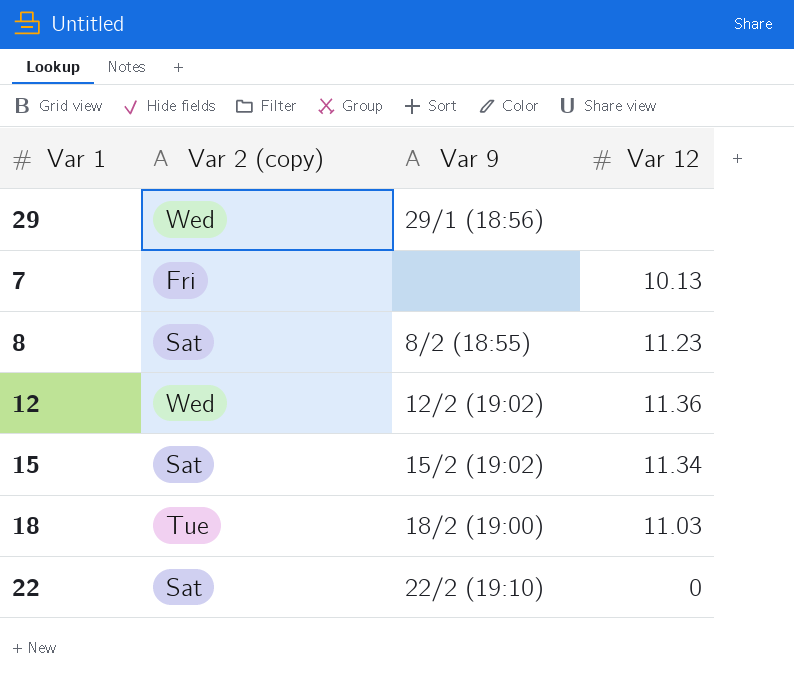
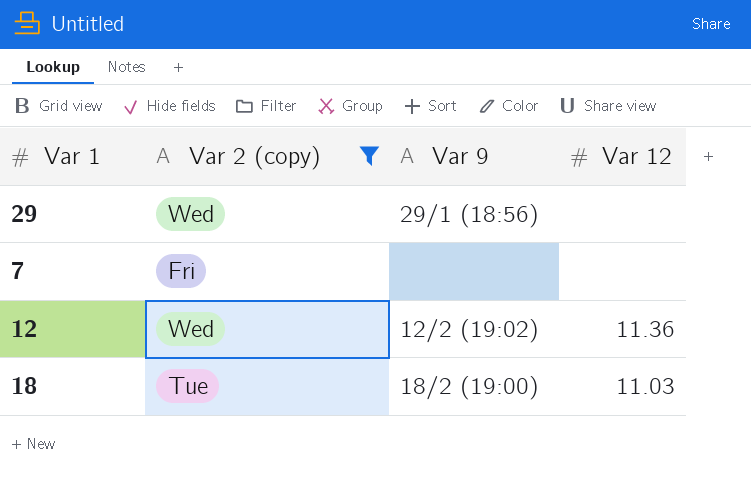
filter: none -> Var 2 (copy) != Sat
7 | Var 12: 10.13 -> none

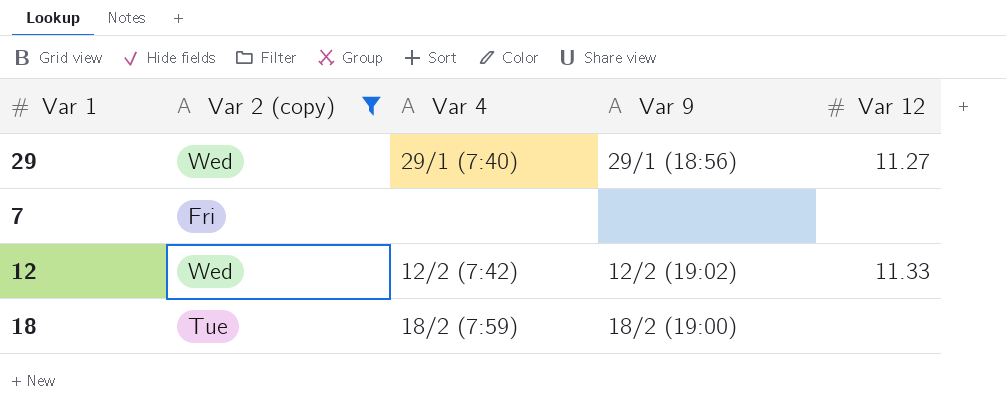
column Var 4 | position: none -> 3
29 | Var 12: none -> 11.27
12 | Var 12: 11.36 -> 11.33
18 | Var 12: 11.03 -> none

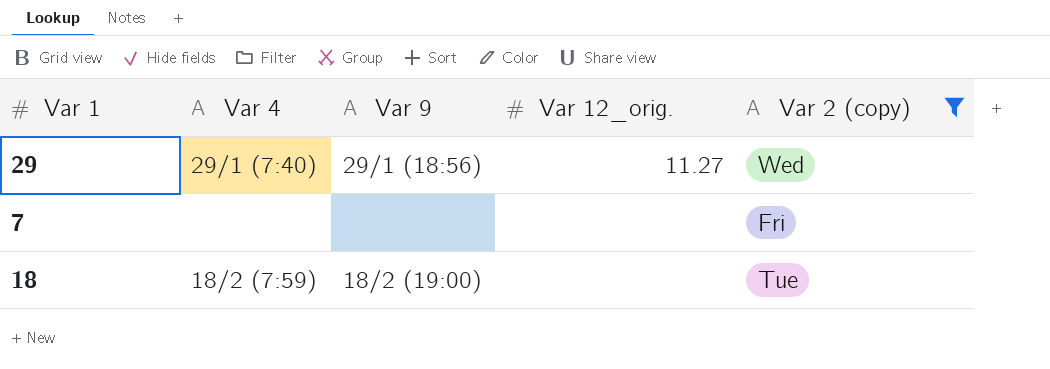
column name: Var 12 -> Var 12_orig.
column Var 2 (copy) | position: 2 -> 5
row 12: Wed | 12/2 (7:42) | 12/2 (19:02) | 11.33 -> none

